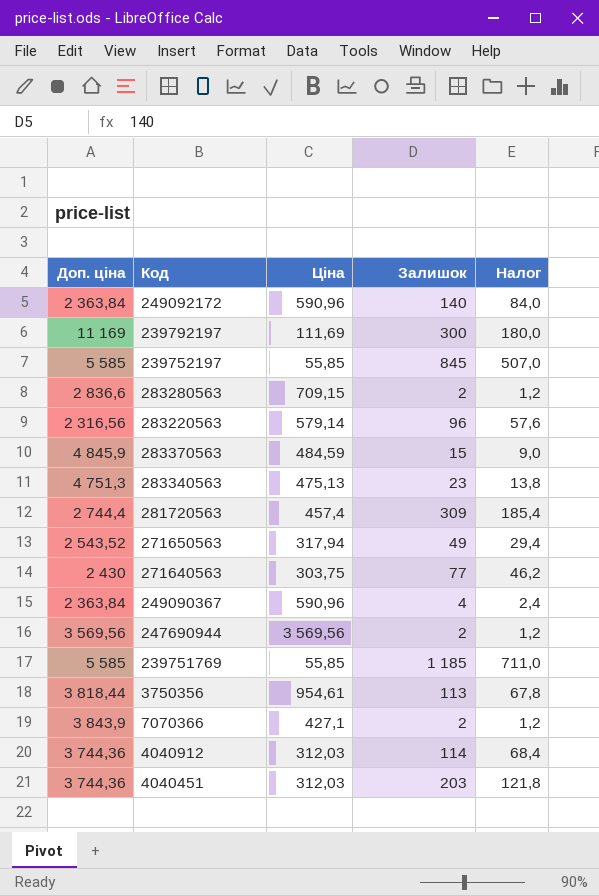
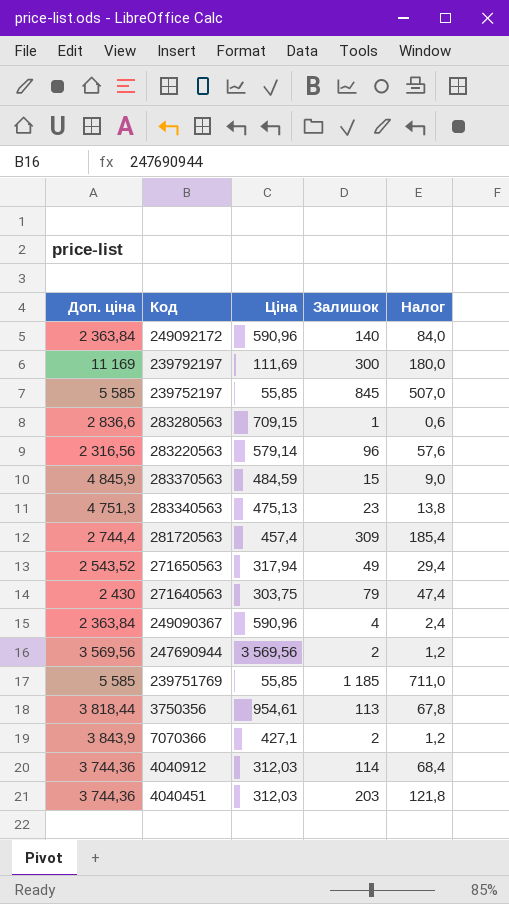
283280563 | Залишок: 2 -> 1
283280563 | Налог: 1,2 -> 0,6
271640563 | Залишок: 77 -> 79
271640563 | Налог: 46,2 -> 47,4

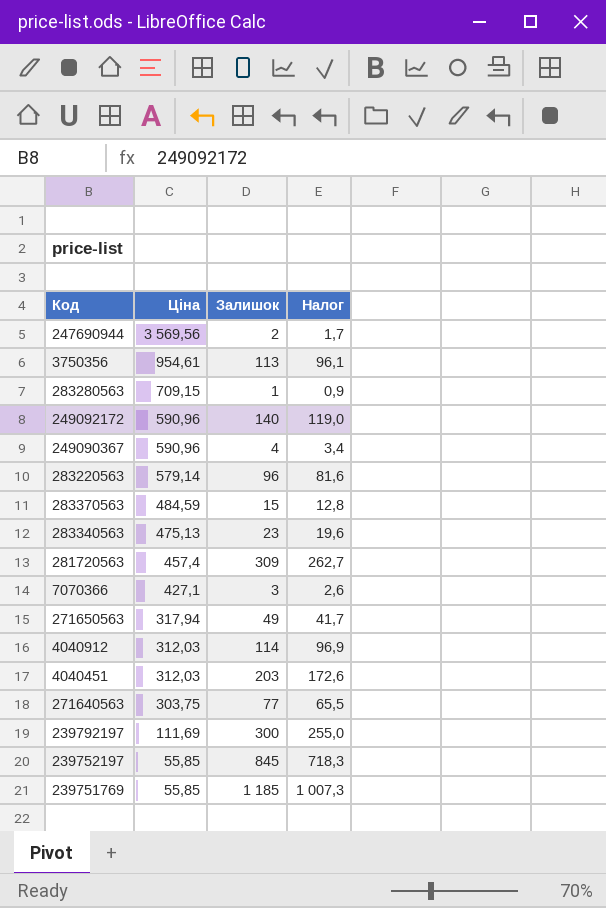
row order: none -> Ціна descending
column Доп. ціна | position: 1 -> none
column Налог | formula: [Залишок] * 0,6 -> [Залишок] * 0,85
7070366 | Залишок: 2 -> 3
271640563 | Залишок: 79 -> 77

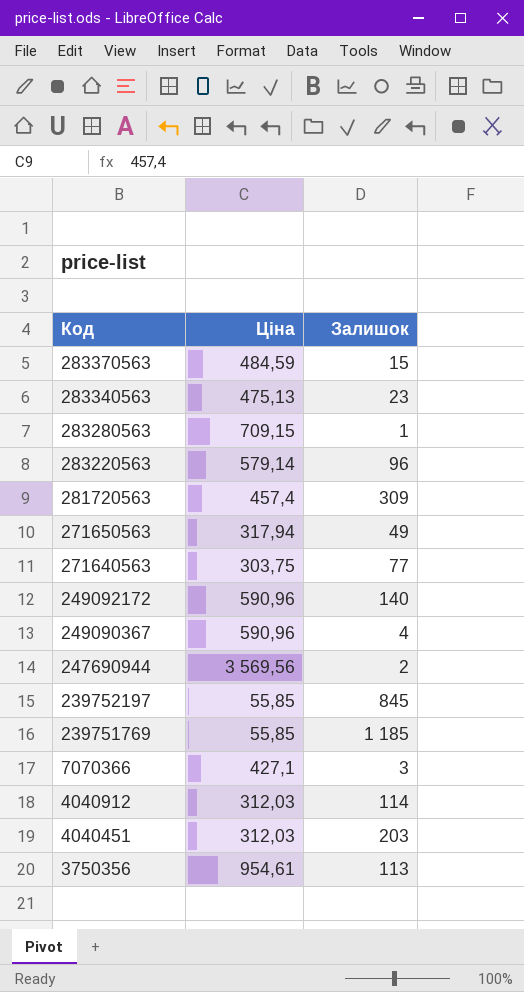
row order: Ціна descending -> Код descending
column Налог | formula: [Залишок] * 0,85 -> none
row 239792197: 111,69 | 300 | 255,0 -> none

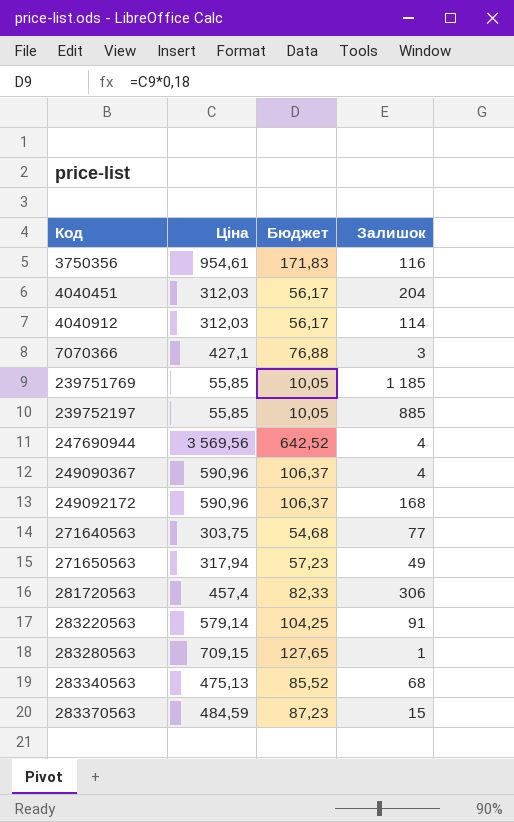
row order: Код descending -> Код ascending
column Бюджет | formula: none -> [Ціна] * 0,18
3750356 | Залишок: 113 -> 116
4040451 | Залишок: 203 -> 204
239752197 | Залишок: 845 -> 885
247690944 | Залишок: 2 -> 4
249092172 | Залишок: 140 -> 168
281720563 | Залишок: 309 -> 306
283220563 | Залишок: 96 -> 91
283340563 | Залишок: 23 -> 68

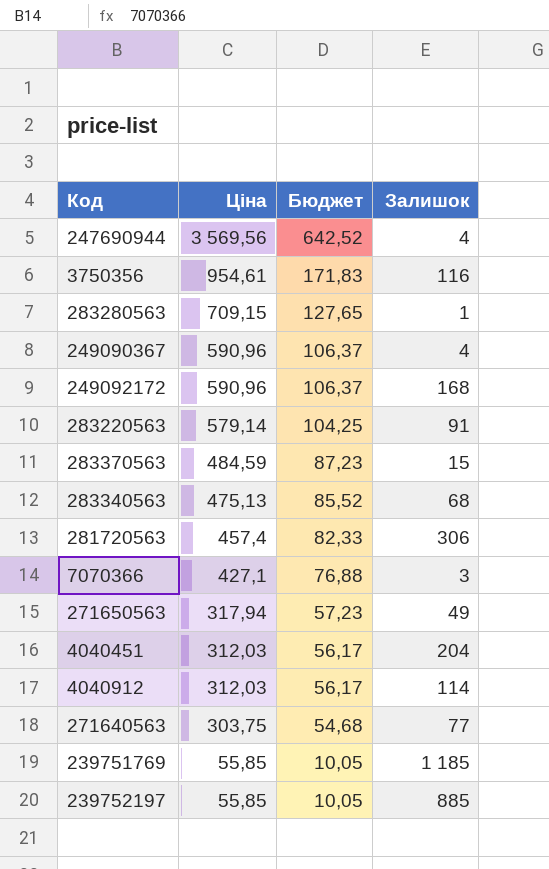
row order: Код ascending -> Ціна descending

